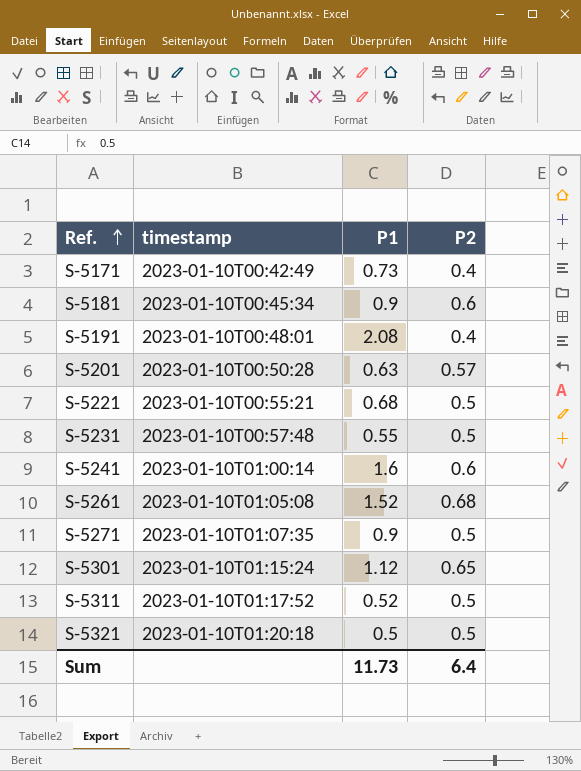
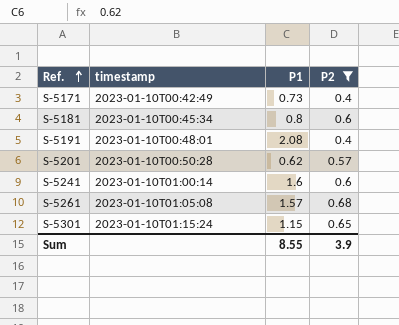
filter: none -> P2 != 0.5
S-5181 | P1: 0.9 -> 0.8
S-5201 | P1: 0.63 -> 0.62
S-5261 | P1: 1.52 -> 1.57
S-5301 | P1: 1.12 -> 1.15
Sum | P1: 11.73 -> 8.55
Sum | P2: 6.4 -> 3.9

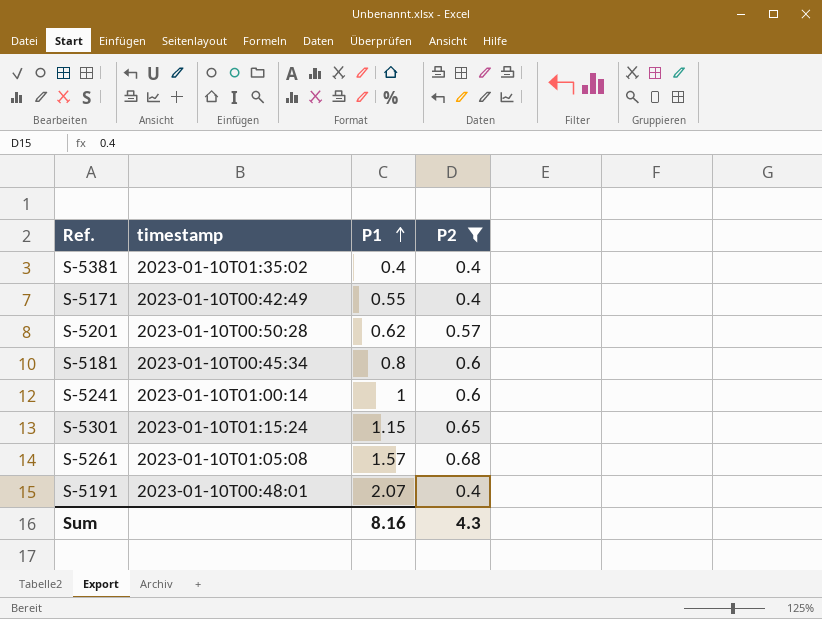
row order: Ref. ascending -> P1 ascending
row S-5381: none -> 2023-01-10T01:35:02 | 0.4 | 0.4
S-5171 | P1: 0.73 -> 0.55
S-5241 | P1: 1.6 -> 1
S-5191 | P1: 2.08 -> 2.07
Sum | P1: 8.55 -> 8.16
Sum | P2: 3.9 -> 4.3

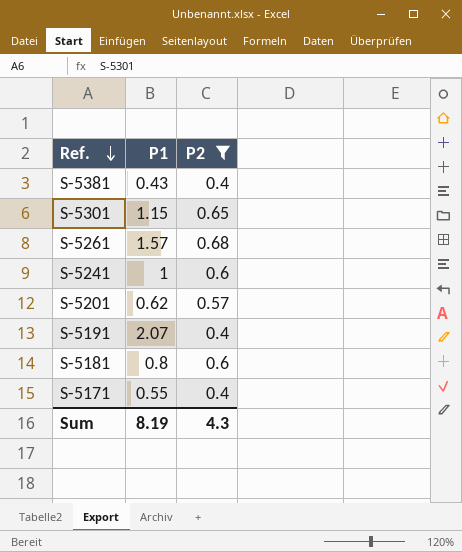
row order: P1 ascending -> Ref. descending
column timestamp | position: 2 -> none
S-5381 | P1: 0.4 -> 0.43
Sum | P1: 8.16 -> 8.19

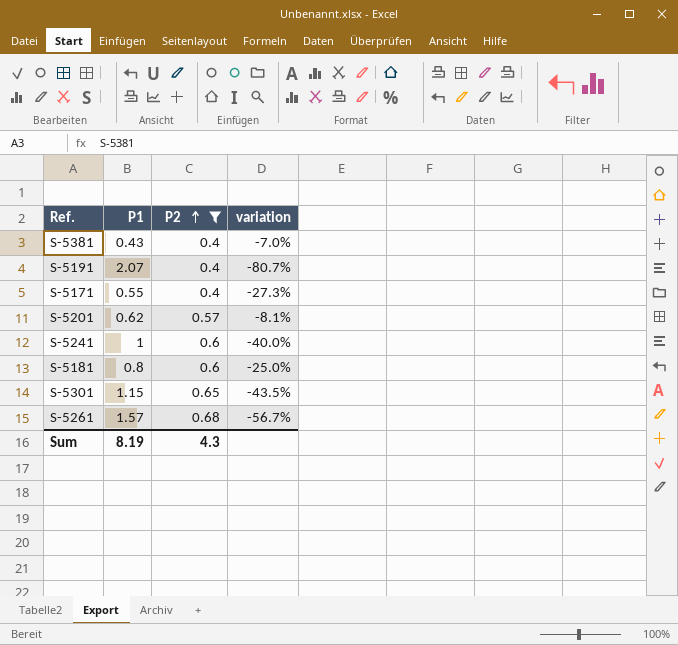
row order: Ref. descending -> P2 ascending
column variation | formula: none -> ([P2] - [P1]) / [P1]

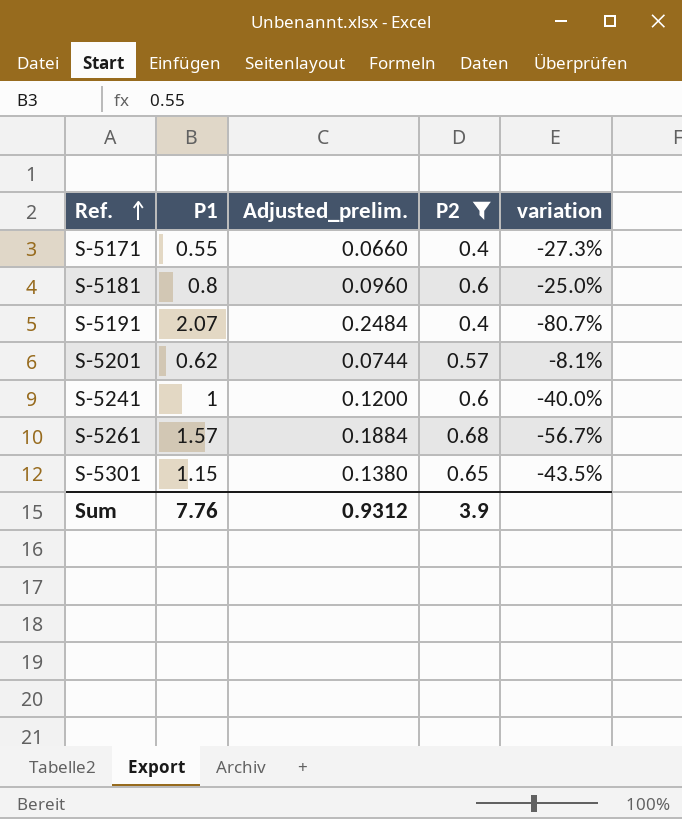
row order: P2 ascending -> Ref. ascending
column Adjusted_prelim. | formula: none -> [P1] * 0.12
row S-5381: 0.43 | 0.4 | -7.0% -> none
Sum | P1: 8.19 -> 7.76
Sum | P2: 4.3 -> 3.9

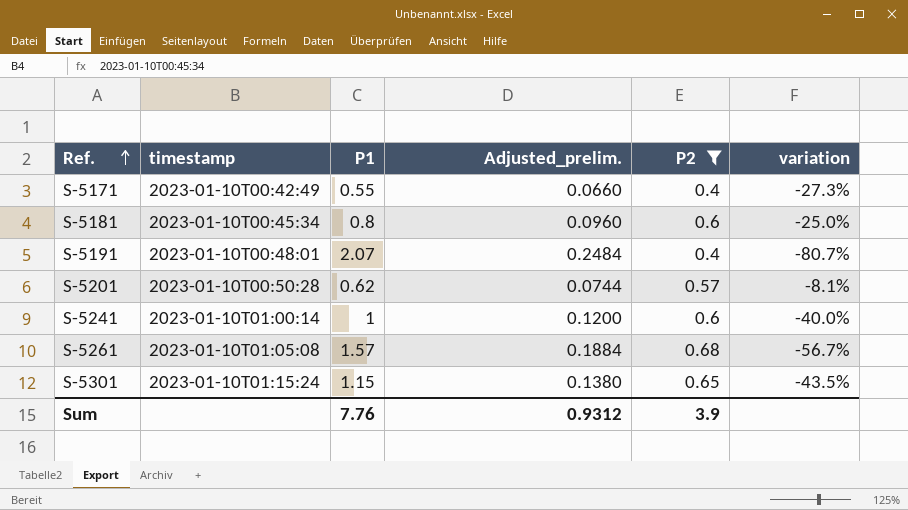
column timestamp | position: none -> 2

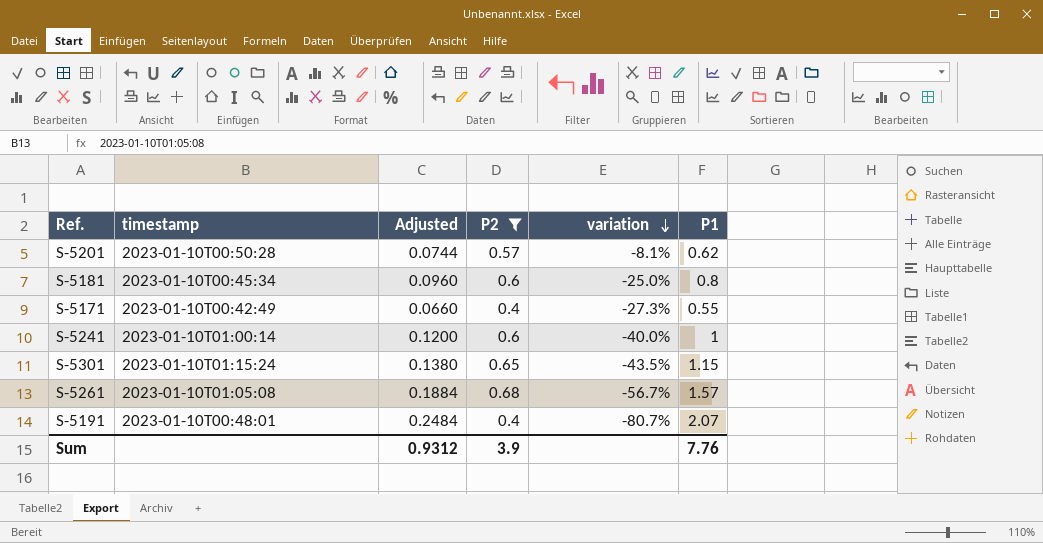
row order: Ref. ascending -> variation descending
column name: Adjusted_prelim. -> Adjusted
column P1 | position: 3 -> 6

